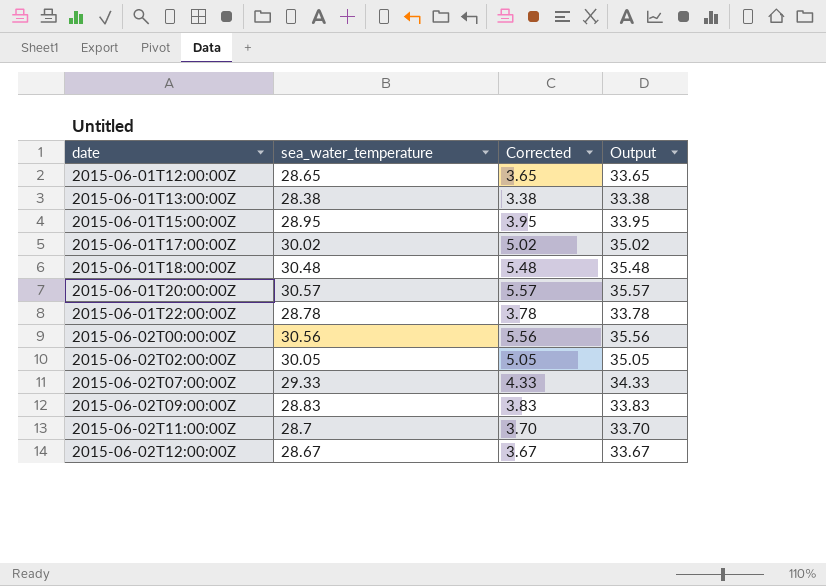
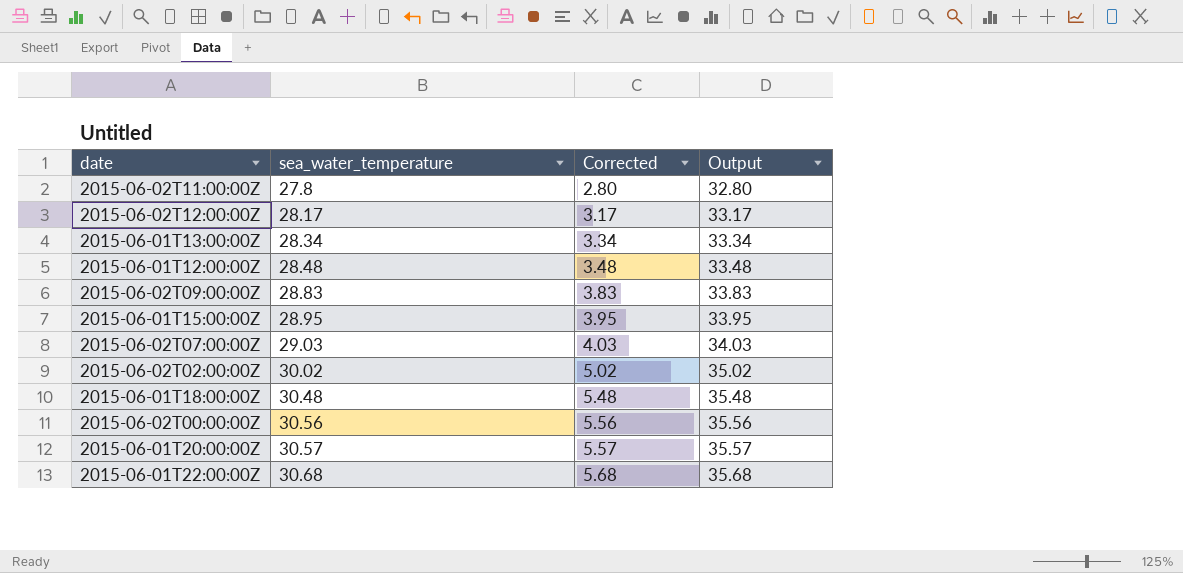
row order: date ascending -> sea_water_temperature ascending
row 2015-06-01T17:00:00Z: 30.02 | 5.02 | 35.02 -> none
2015-06-02T11:00:00Z | sea_water_temperature: 28.7 -> 27.8
2015-06-02T11:00:00Z | Corrected: 3.70 -> 2.80
2015-06-02T11:00:00Z | Output: 33.70 -> 32.80
2015-06-02T12:00:00Z | sea_water_temperature: 28.67 -> 28.17
2015-06-02T12:00:00Z | Corrected: 3.67 -> 3.17
2015-06-02T12:00:00Z | Output: 33.67 -> 33.17
2015-06-01T13:00:00Z | sea_water_temperature: 28.38 -> 28.34
2015-06-01T13:00:00Z | Corrected: 3.38 -> 3.34
2015-06-01T13:00:00Z | Output: 33.38 -> 33.34
2015-06-01T12:00:00Z | sea_water_temperature: 28.65 -> 28.48
2015-06-01T12:00:00Z | Corrected: 3.65 -> 3.48
2015-06-01T12:00:00Z | Output: 33.65 -> 33.48
2015-06-02T07:00:00Z | sea_water_temperature: 29.33 -> 29.03
2015-06-02T07:00:00Z | Corrected: 4.33 -> 4.03
2015-06-02T07:00:00Z | Output: 34.33 -> 34.03
2015-06-02T02:00:00Z | sea_water_temperature: 30.05 -> 30.02
2015-06-02T02:00:00Z | Corrected: 5.05 -> 5.02
2015-06-02T02:00:00Z | Output: 35.05 -> 35.02
2015-06-01T22:00:00Z | sea_water_temperature: 28.78 -> 30.68
2015-06-01T22:00:00Z | Corrected: 3.78 -> 5.68
2015-06-01T22:00:00Z | Output: 33.78 -> 35.68

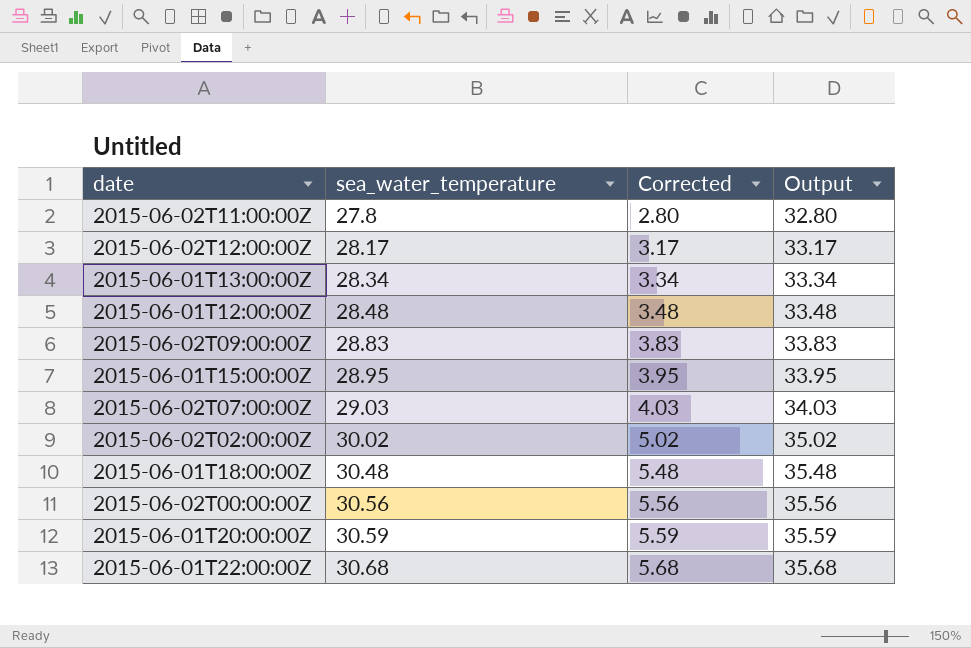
2015-06-01T20:00:00Z | sea_water_temperature: 30.57 -> 30.59
2015-06-01T20:00:00Z | Corrected: 5.57 -> 5.59
2015-06-01T20:00:00Z | Output: 35.57 -> 35.59

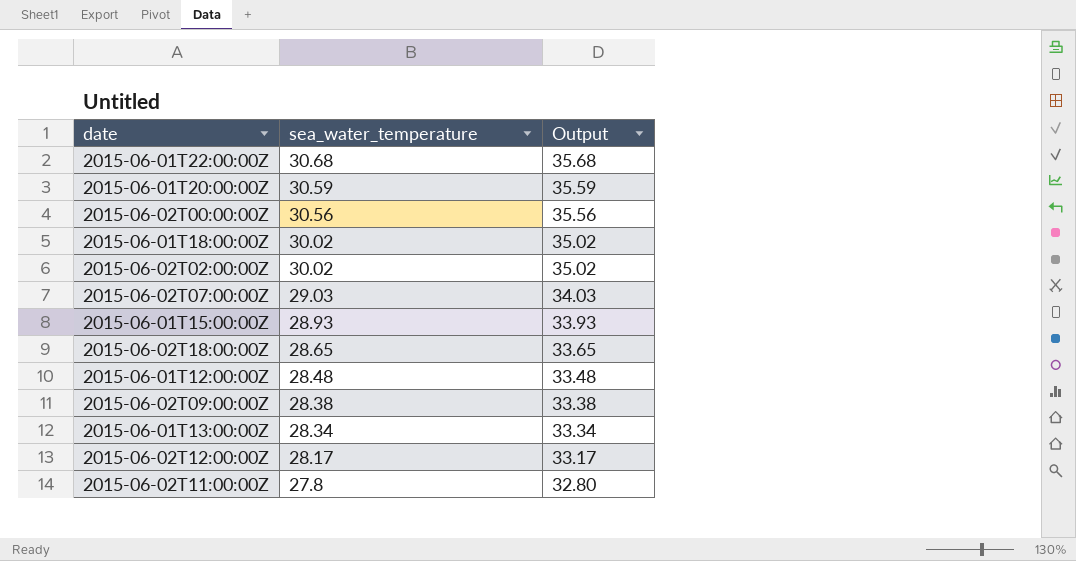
row order: sea_water_temperature ascending -> sea_water_temperature descending
column Corrected | formula: [sea_water_temperature] - 25 -> none
2015-06-01T18:00:00Z | sea_water_temperature: 30.48 -> 30.02
2015-06-01T18:00:00Z | Output: 35.48 -> 35.02
2015-06-01T15:00:00Z | sea_water_temperature: 28.95 -> 28.93
2015-06-01T15:00:00Z | Output: 33.95 -> 33.93
row 2015-06-02T18:00:00Z: none -> 28.65 | 33.65
2015-06-02T09:00:00Z | sea_water_temperature: 28.83 -> 28.38
2015-06-02T09:00:00Z | Output: 33.83 -> 33.38

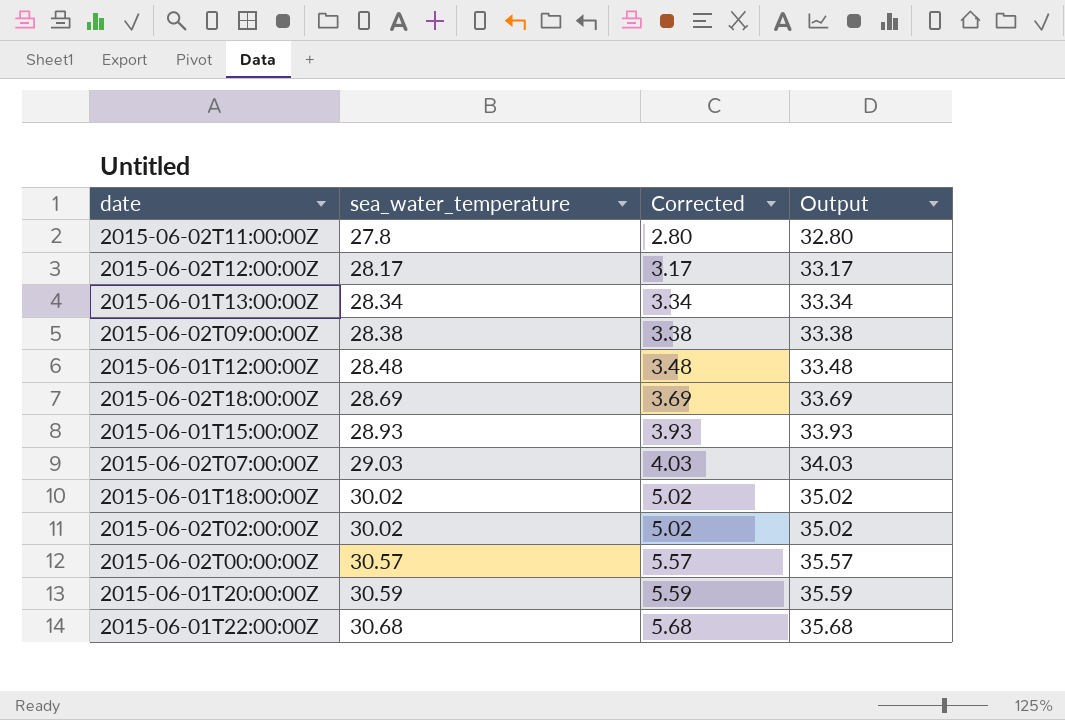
row order: sea_water_temperature descending -> sea_water_temperature ascending
column Corrected | formula: none -> [sea_water_temperature] - 25
2015-06-02T18:00:00Z | sea_water_temperature: 28.65 -> 28.69
2015-06-02T18:00:00Z | Output: 33.65 -> 33.69
2015-06-02T00:00:00Z | sea_water_temperature: 30.56 -> 30.57
2015-06-02T00:00:00Z | Output: 35.56 -> 35.57

